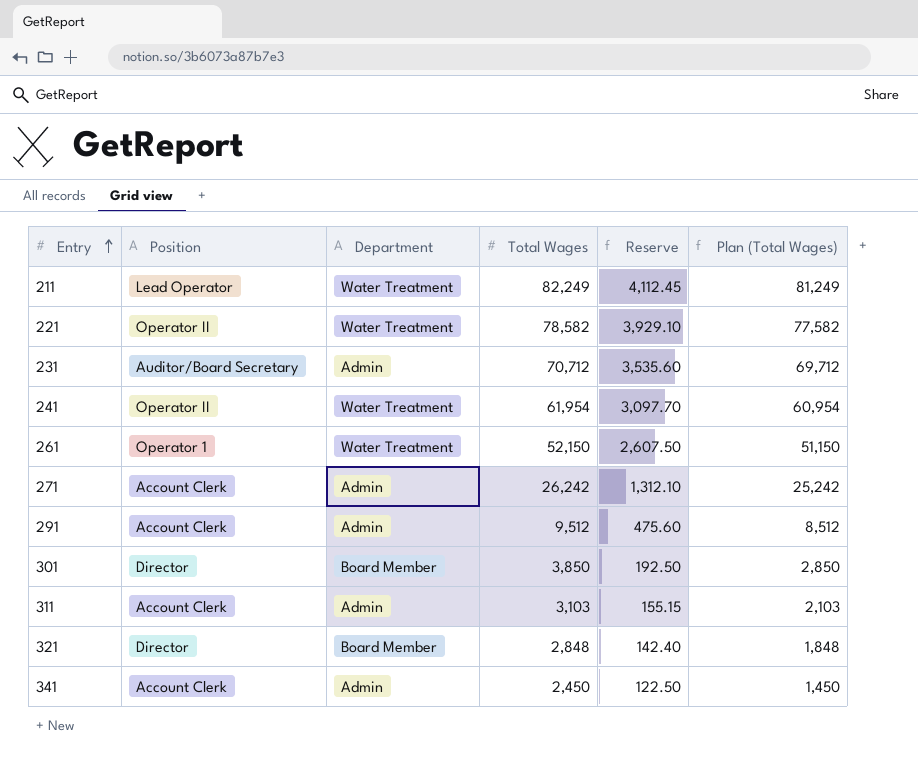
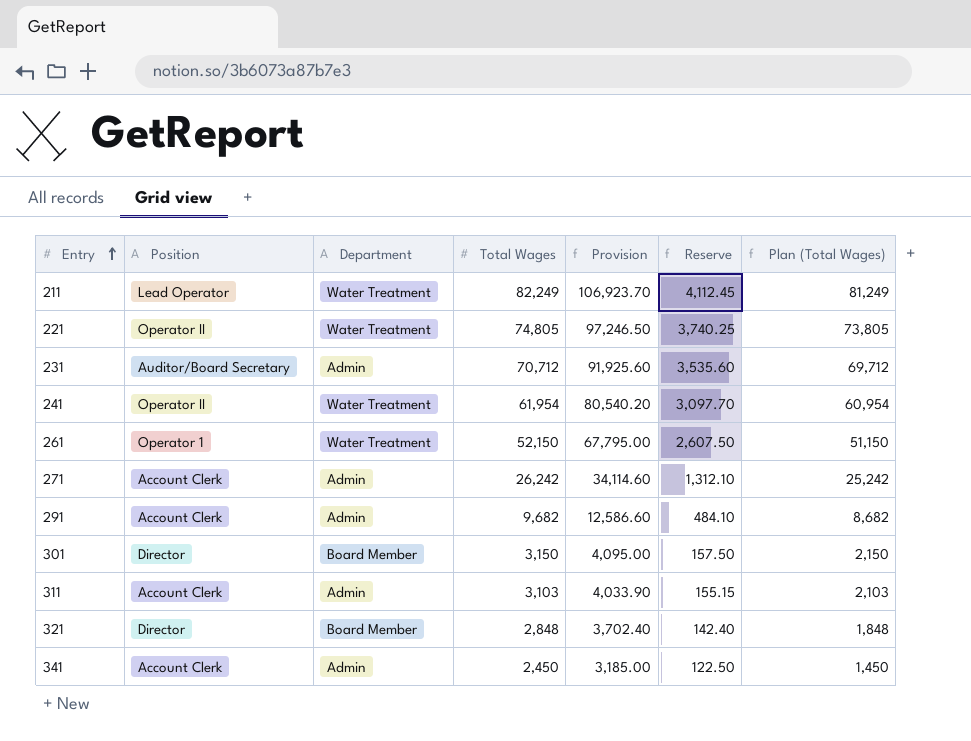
column Provision | formula: none -> [Total Wages] * 1.3
221 | Total Wages: 78,582 -> 74,805
221 | Reserve: 3,929.10 -> 3,740.25
221 | Plan (Total Wages): 77,582 -> 73,805
291 | Total Wages: 9,512 -> 9,682
291 | Reserve: 475.60 -> 484.10
291 | Plan (Total Wages): 8,512 -> 8,682
301 | Total Wages: 3,850 -> 3,150
301 | Reserve: 192.50 -> 157.50
301 | Plan (Total Wages): 2,850 -> 2,150

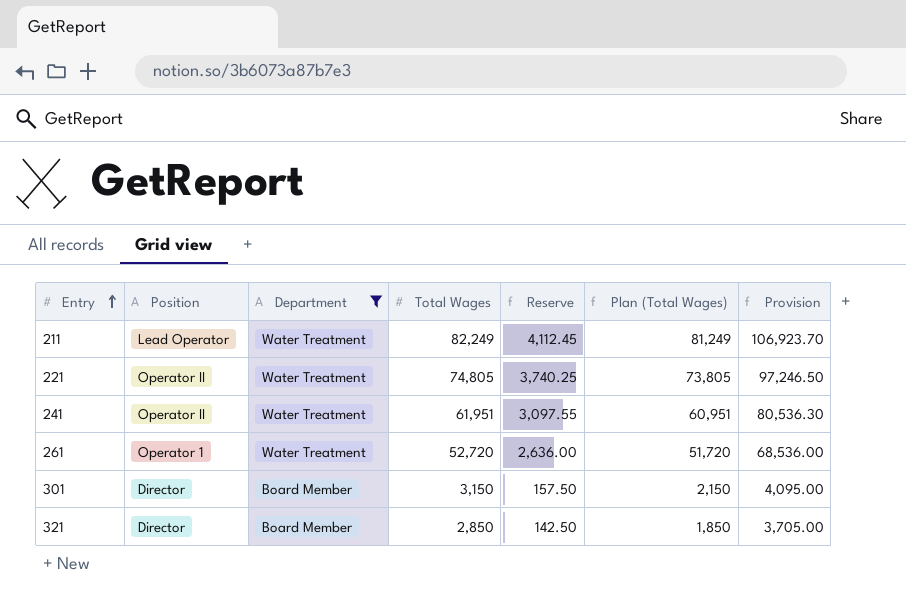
filter: none -> Department != Admin
column Provision | position: 5 -> 7
241 | Total Wages: 61,954 -> 61,951
241 | Reserve: 3,097.70 -> 3,097.55
241 | Plan (Total Wages): 60,954 -> 60,951
241 | Provision: 80,540.20 -> 80,536.30
261 | Total Wages: 52,150 -> 52,720
261 | Reserve: 2,607.50 -> 2,636.00
261 | Plan (Total Wages): 51,150 -> 51,720
261 | Provision: 67,795.00 -> 68,536.00
321 | Total Wages: 2,848 -> 2,850
321 | Reserve: 142.40 -> 142.50
321 | Plan (Total Wages): 1,848 -> 1,850
321 | Provision: 3,702.40 -> 3,705.00

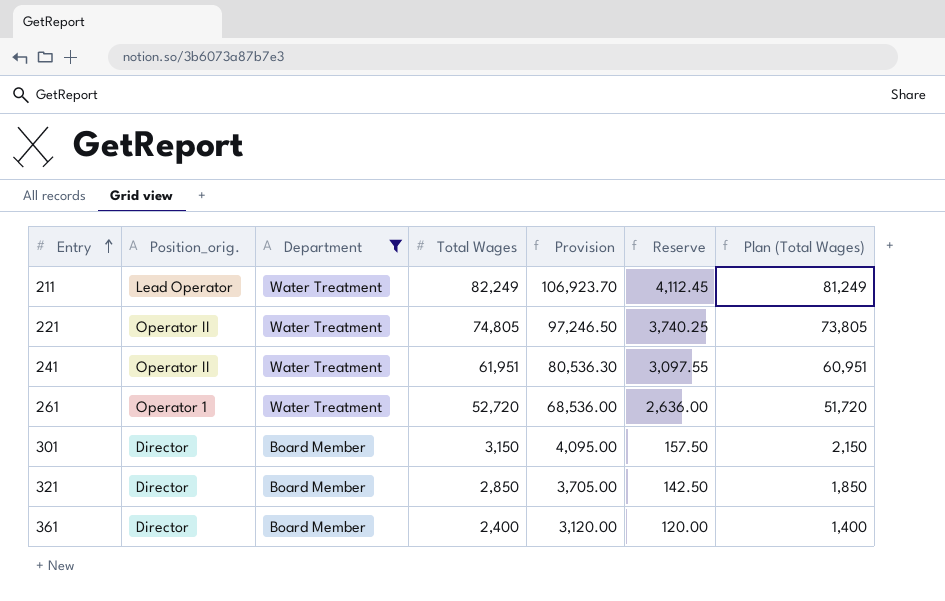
column name: Position -> Position_orig.
column Provision | position: 7 -> 5
row 361: none -> Director | Board Member | 2,400 | 3,120.00 | 120.00 | 1,400

